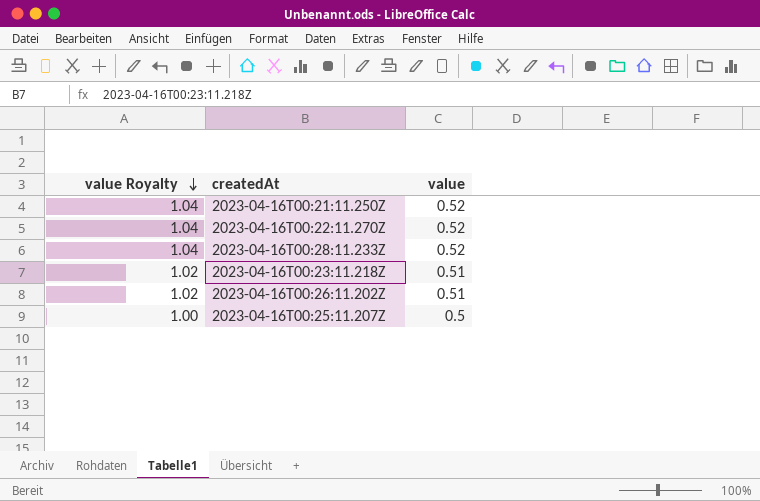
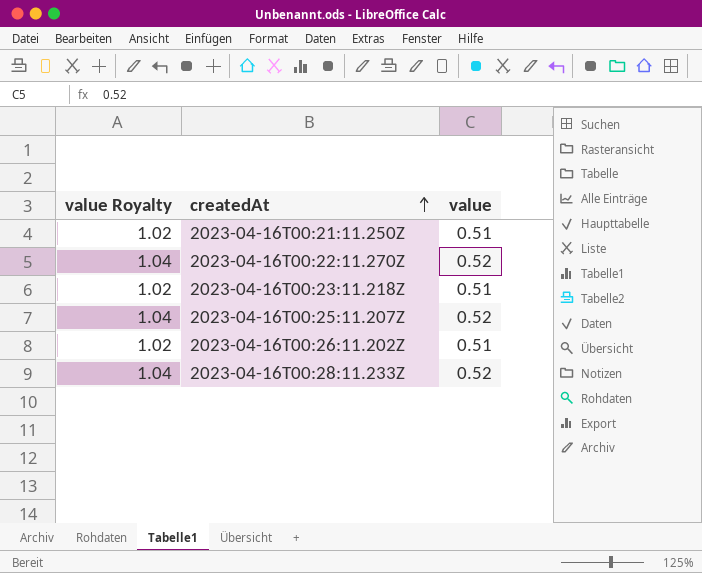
row order: value Royalty descending -> createdAt ascending
2023-04-16T00:21:11.250Z | value Royalty: 1.04 -> 1.02
2023-04-16T00:21:11.250Z | value: 0.52 -> 0.51
2023-04-16T00:25:11.207Z | value Royalty: 1.00 -> 1.04
2023-04-16T00:25:11.207Z | value: 0.5 -> 0.52

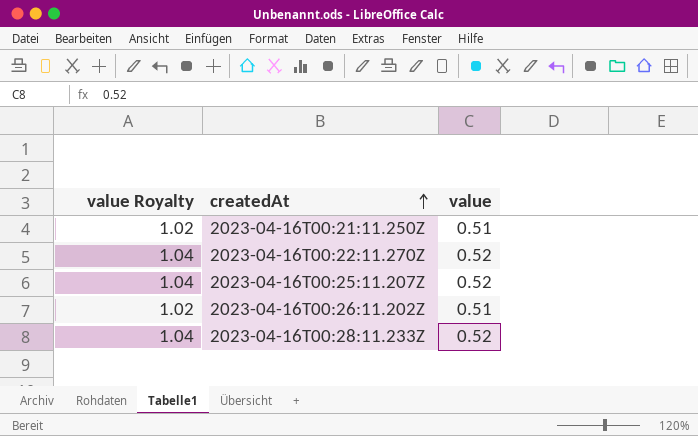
row 2023-04-16T00:23:11.218Z: 1.02 | 0.51 -> none

